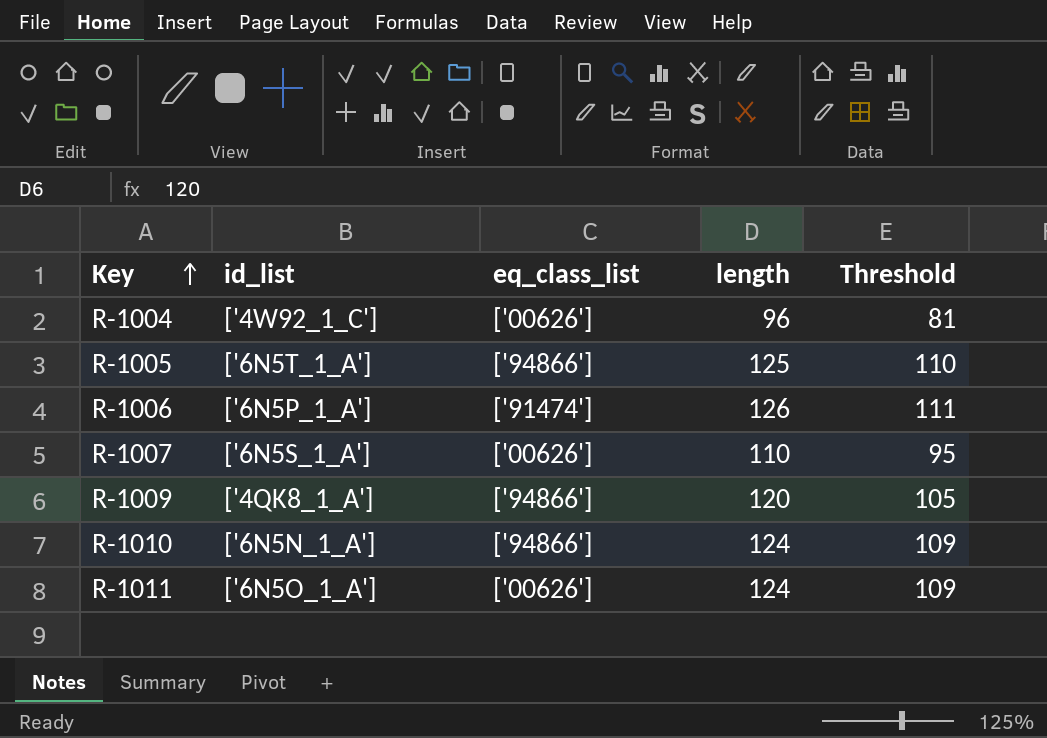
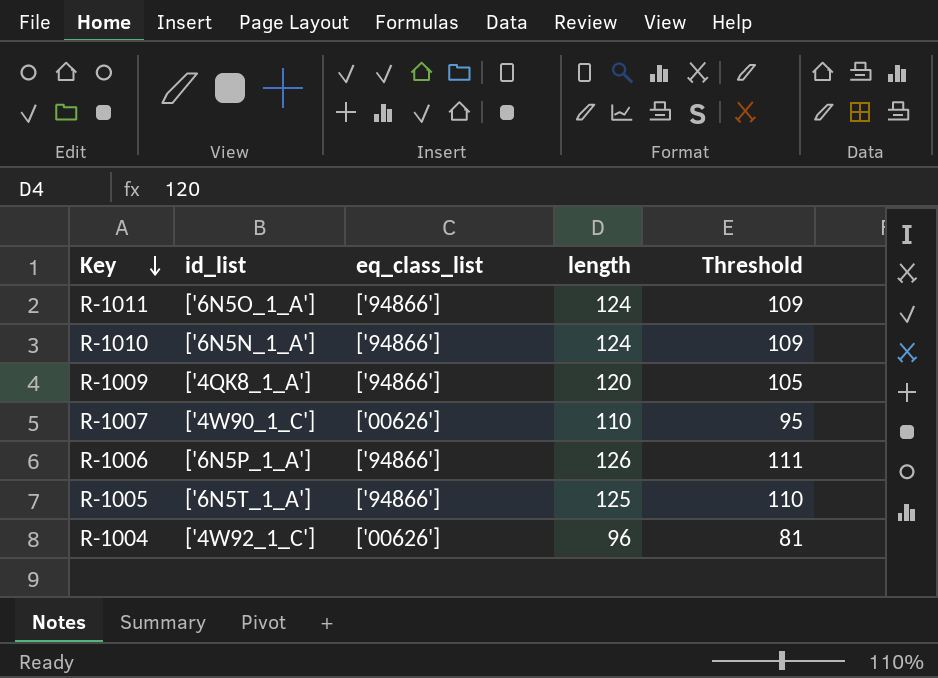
row order: Key ascending -> Key descending
R-1011 | eq_class_list: ['00626'] -> ['94866']
R-1007 | id_list: ['6N5S_1_A'] -> ['4W90_1_C']
R-1006 | eq_class_list: ['91474'] -> ['94866']

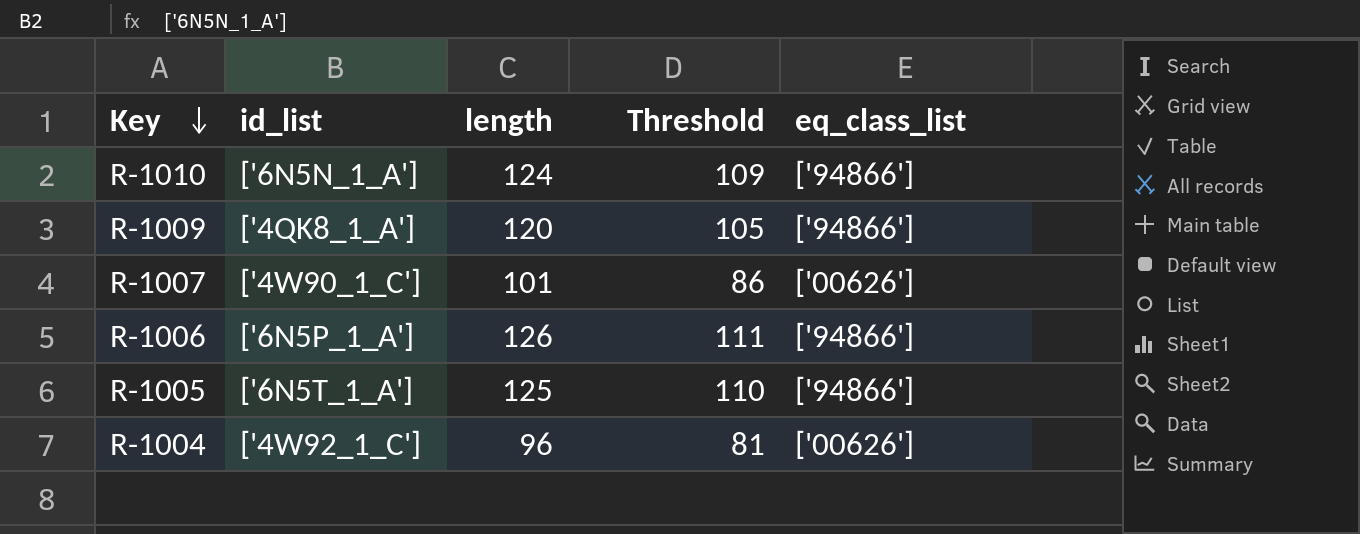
column eq_class_list | position: 3 -> 5
row R-1011: ['6N5O_1_A'] | ['94866'] | 124 | 109 -> none
R-1007 | length: 110 -> 101
R-1007 | Threshold: 95 -> 86

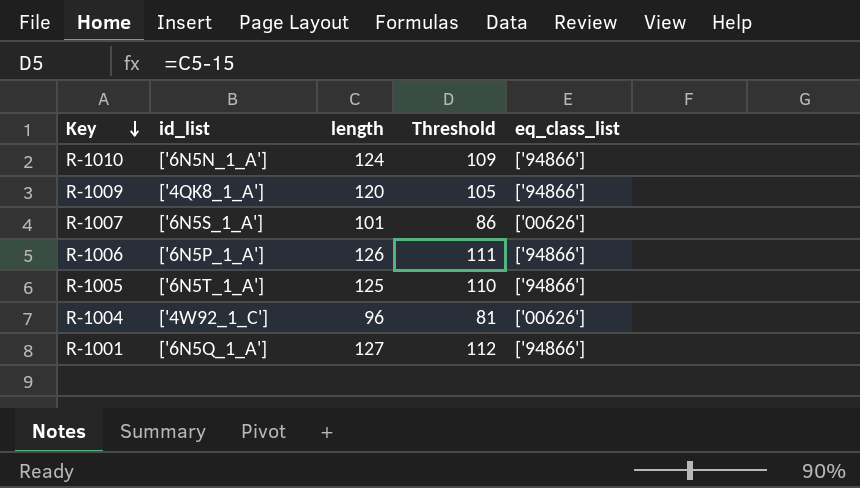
R-1007 | id_list: ['4W90_1_C'] -> ['6N5S_1_A']
row R-1001: none -> ['6N5Q_1_A'] | 127 | 112 | ['94866']

